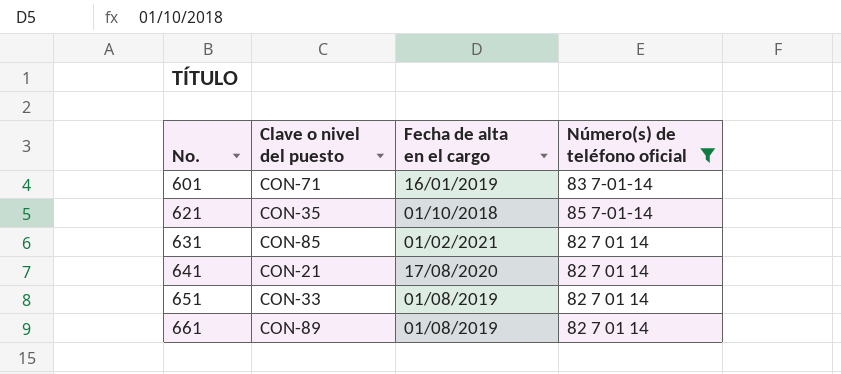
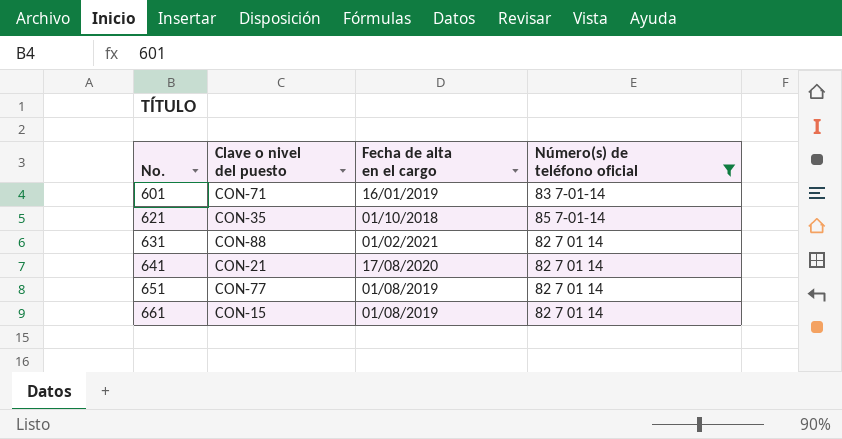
631 | Clave o nivel del puesto: CON-85 -> CON-88
651 | Clave o nivel del puesto: CON-33 -> CON-77
661 | Clave o nivel del puesto: CON-89 -> CON-15

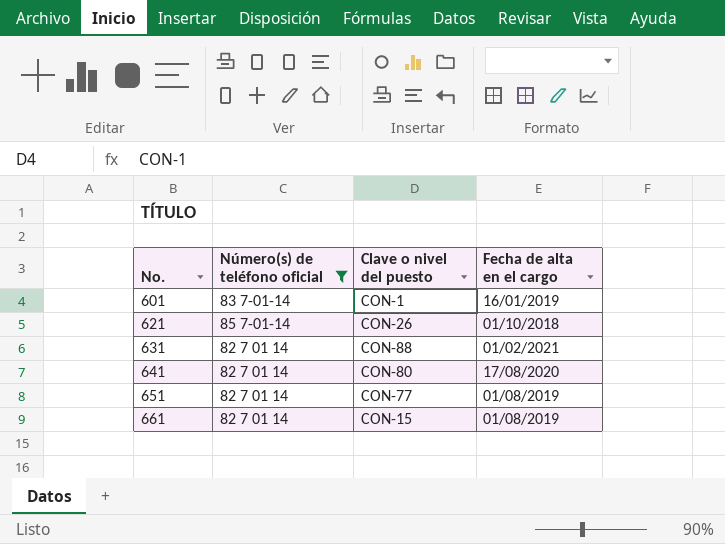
column Número(s) de teléfono oficial | position: 4 -> 2
601 | Clave o nivel del puesto: CON-71 -> CON-1
621 | Clave o nivel del puesto: CON-35 -> CON-26
641 | Clave o nivel del puesto: CON-21 -> CON-80

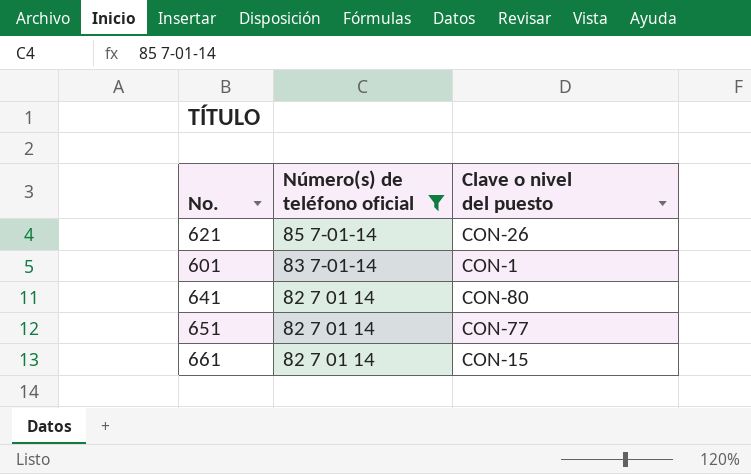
row order: No. ascending -> Número(s) de teléfono oficial descending
column Fecha de alta en el cargo | position: 4 -> none
row 631: 82 7 01 14 | CON-88 | 01/02/2021 -> none

